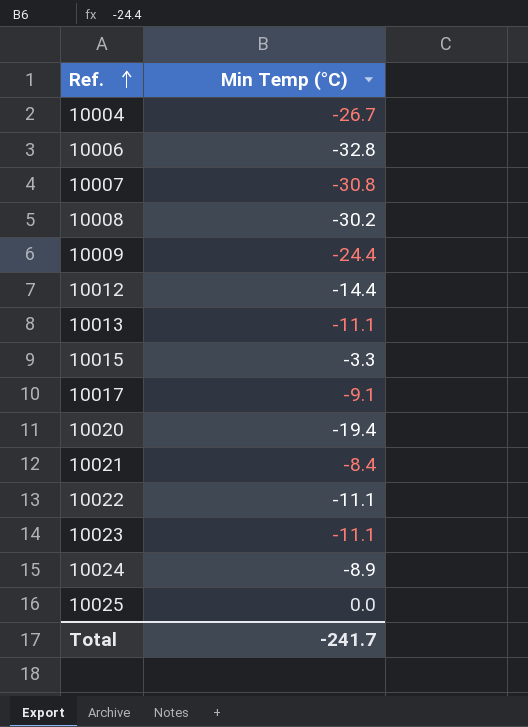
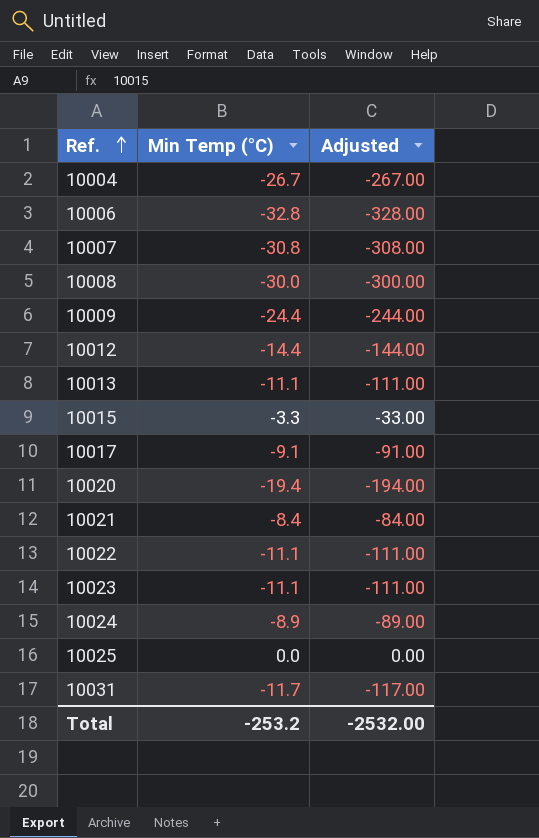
column Adjusted | formula: none -> [Min Temp (°C)] * 10
10008 | Min Temp (°C): -30.2 -> -30.0
row 10031: none -> -11.7 | -117.00
Total | Min Temp (°C): -241.7 -> -253.2

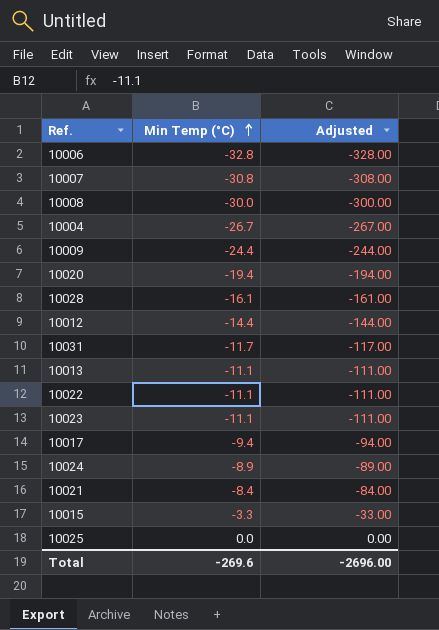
row order: Ref. ascending -> Min Temp (°C) ascending
row 10028: none -> -16.1 | -161.00
10017 | Min Temp (°C): -9.1 -> -9.4
10017 | Adjusted: -91.00 -> -94.00
Total | Min Temp (°C): -253.2 -> -269.6
Total | Adjusted: -2532.00 -> -2696.00

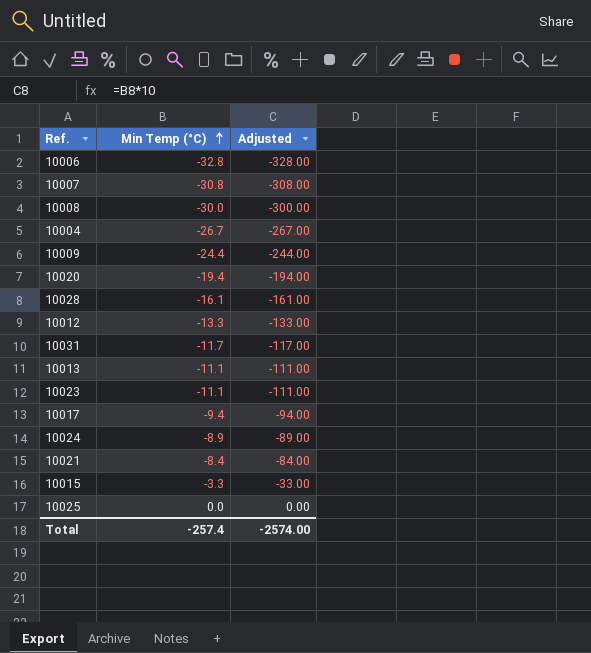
row 10022: -11.1 | -111.00 -> none
10012 | Min Temp (°C): -14.4 -> -13.3
10012 | Adjusted: -144.00 -> -133.00
Total | Min Temp (°C): -269.6 -> -257.4
Total | Adjusted: -2696.00 -> -2574.00

